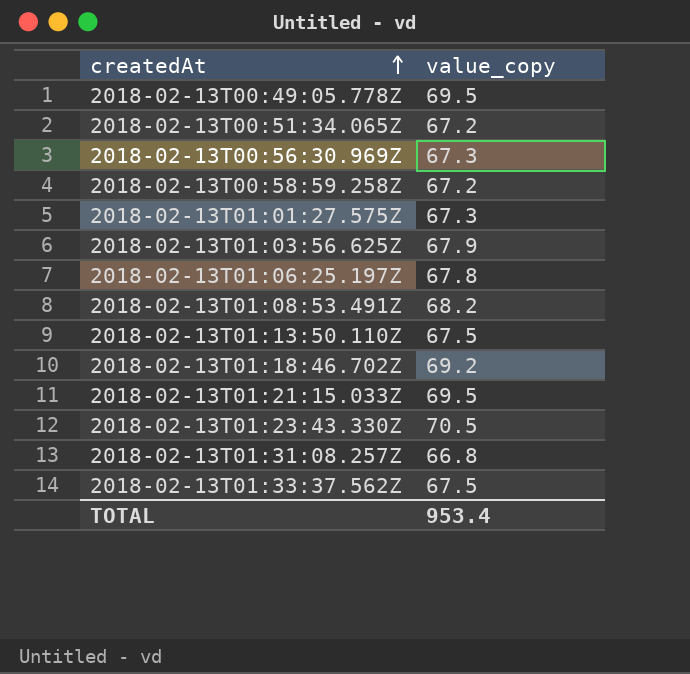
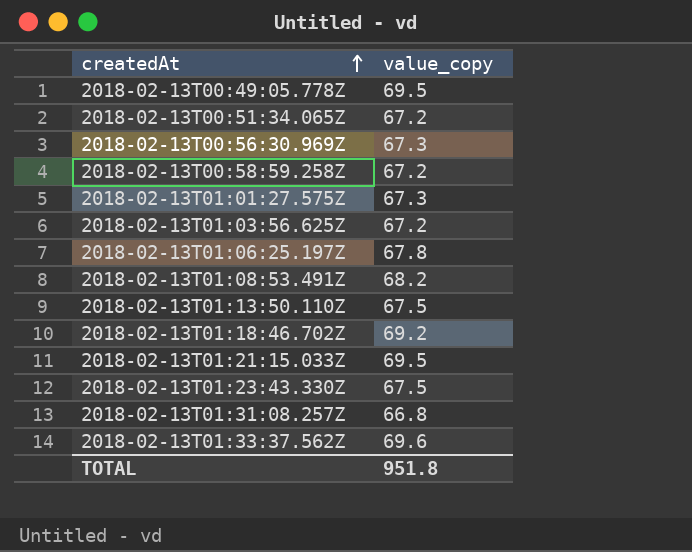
2018-02-13T01:03:56.625Z | value_copy: 67.9 -> 67.2
2018-02-13T01:23:43.330Z | value_copy: 70.5 -> 67.5
2018-02-13T01:33:37.562Z | value_copy: 67.5 -> 69.6
TOTAL | value_copy: 953.4 -> 951.8

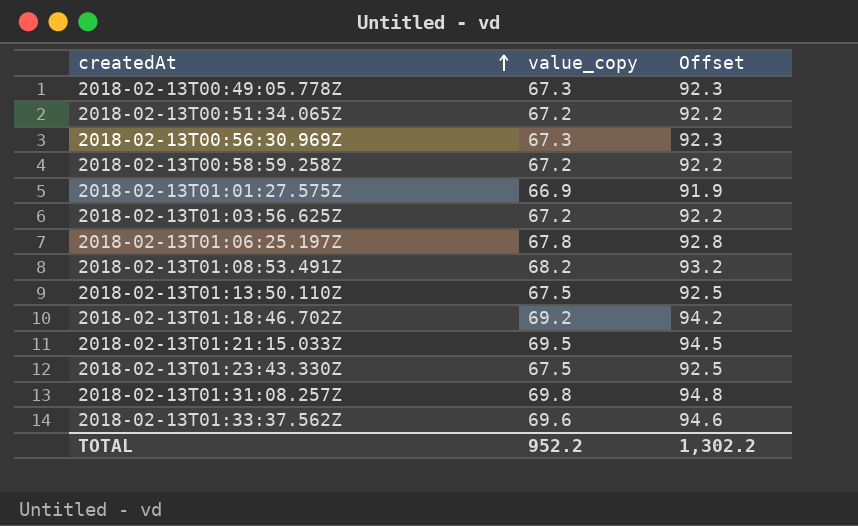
column Offset | formula: none -> [value_copy] + 25
2018-02-13T00:49:05.778Z | value_copy: 69.5 -> 67.3
2018-02-13T01:01:27.575Z | value_copy: 67.3 -> 66.9
2018-02-13T01:31:08.257Z | value_copy: 66.8 -> 69.8
TOTAL | value_copy: 951.8 -> 952.2

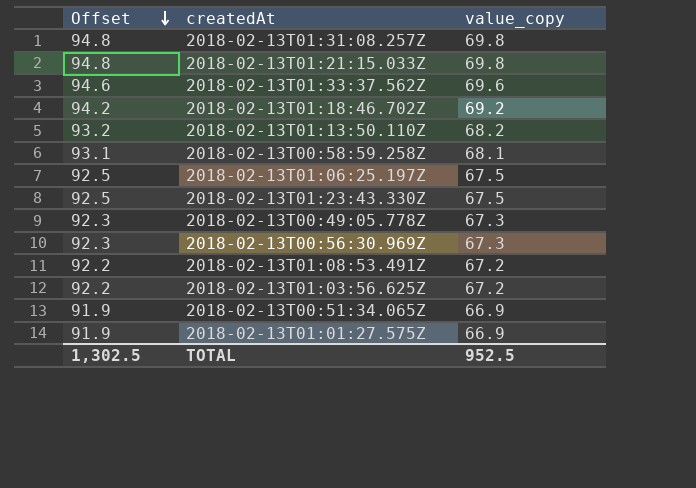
row order: createdAt ascending -> Offset descending
column Offset | position: 3 -> 1
2018-02-13T01:21:15.033Z | Offset: 94.5 -> 94.8
2018-02-13T01:21:15.033Z | value_copy: 69.5 -> 69.8
2018-02-13T01:13:50.110Z | Offset: 92.5 -> 93.2
2018-02-13T01:13:50.110Z | value_copy: 67.5 -> 68.2
2018-02-13T00:58:59.258Z | Offset: 92.2 -> 93.1
2018-02-13T00:58:59.258Z | value_copy: 67.2 -> 68.1
2018-02-13T01:06:25.197Z | Offset: 92.8 -> 92.5
2018-02-13T01:06:25.197Z | value_copy: 67.8 -> 67.5
2018-02-13T01:08:53.491Z | Offset: 93.2 -> 92.2
2018-02-13T01:08:53.491Z | value_copy: 68.2 -> 67.2
2018-02-13T00:51:34.065Z | Offset: 92.2 -> 91.9
2018-02-13T00:51:34.065Z | value_copy: 67.2 -> 66.9
TOTAL | Offset: 1,302.2 -> 1,302.5
TOTAL | value_copy: 952.2 -> 952.5

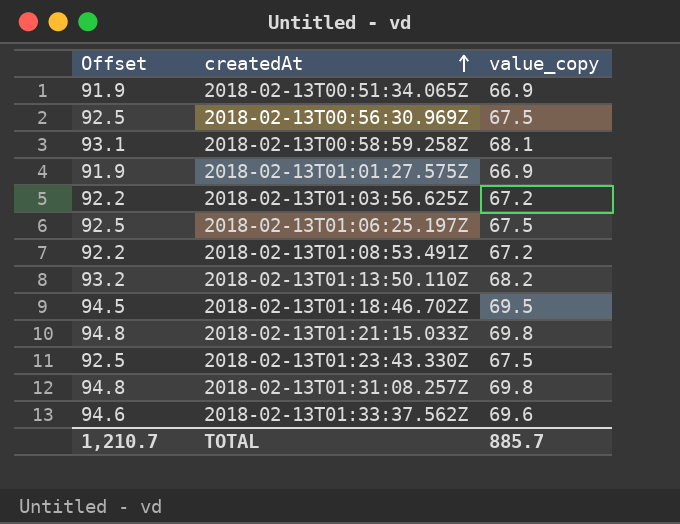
row order: Offset descending -> createdAt ascending
row 2018-02-13T00:49:05.778Z: 92.3 | 67.3 -> none
2018-02-13T00:56:30.969Z | Offset: 92.3 -> 92.5
2018-02-13T00:56:30.969Z | value_copy: 67.3 -> 67.5
2018-02-13T01:18:46.702Z | Offset: 94.2 -> 94.5
2018-02-13T01:18:46.702Z | value_copy: 69.2 -> 69.5
TOTAL | Offset: 1,302.5 -> 1,210.7
TOTAL | value_copy: 952.5 -> 885.7

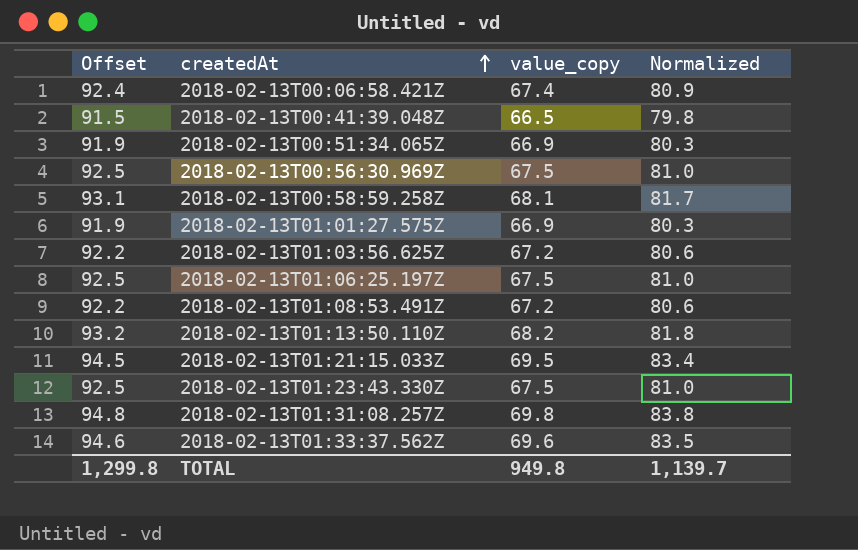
column Normalized | formula: none -> [value_copy] * 1.2
row 2018-02-13T01:18:46.702Z: 94.5 | 69.5 -> none
row 2018-02-13T00:06:58.421Z: none -> 92.4 | 67.4 | 80.9
row 2018-02-13T00:41:39.048Z: none -> 91.5 | 66.5 | 79.8
2018-02-13T01:21:15.033Z | Offset: 94.8 -> 94.5
2018-02-13T01:21:15.033Z | value_copy: 69.8 -> 69.5
TOTAL | Offset: 1,210.7 -> 1,299.8
TOTAL | value_copy: 885.7 -> 949.8

